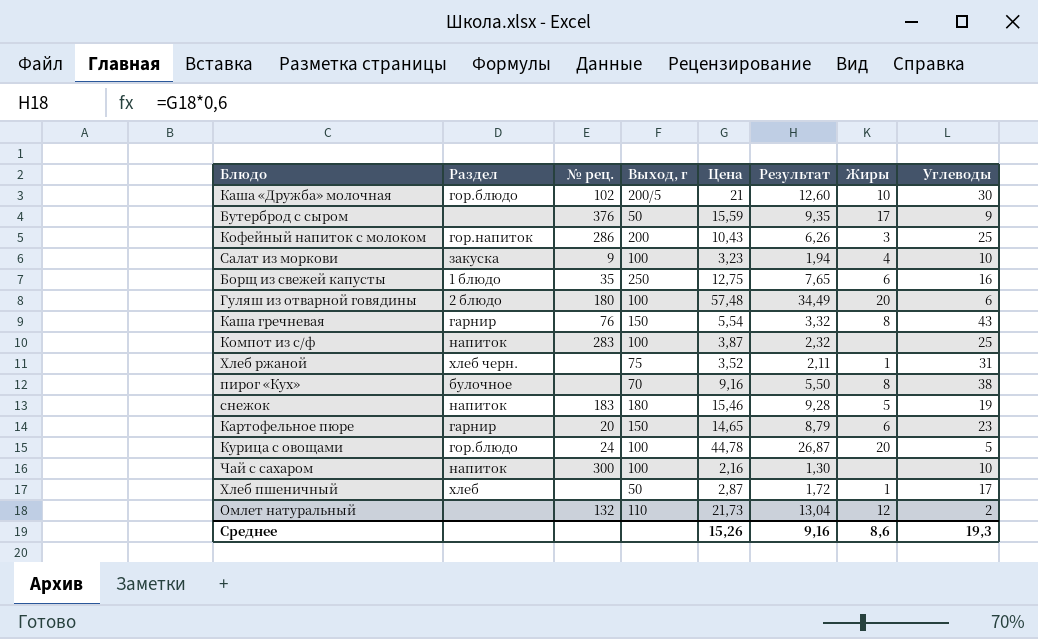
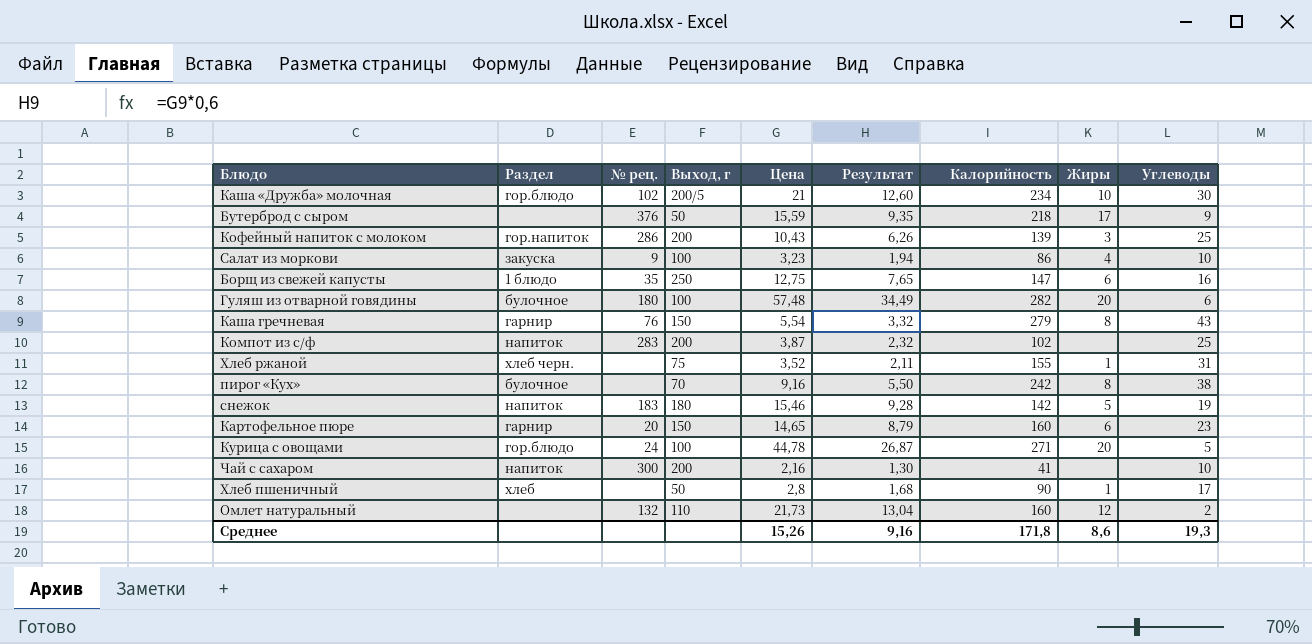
column Калорийность | position: none -> 7
Гуляш из отварной говядины | Раздел: 2 блюдо -> булочное
Компот из с/ф | Выход, г: 100 -> 200
Чай с сахаром | Выход, г: 100 -> 200
Хлеб пшеничный | Цена: 2,87 -> 2,8
Хлеб пшеничный | Результат: 1,72 -> 1,68

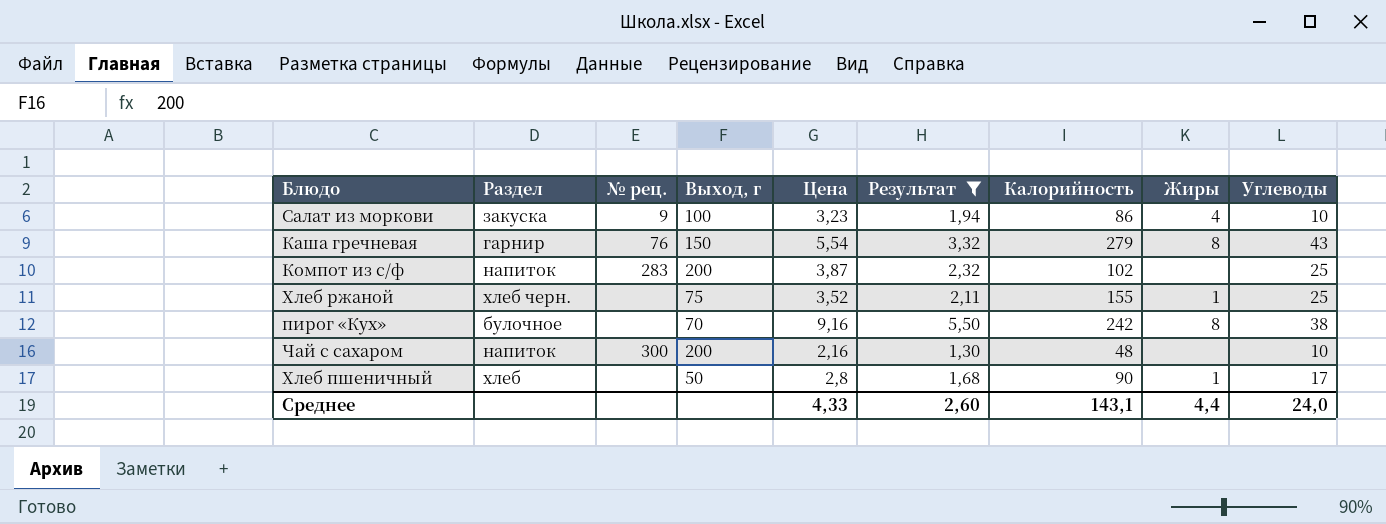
filter: none -> Результат <= 5,50
Хлеб ржаной | Углеводы: 31 -> 25
Чай с сахаром | Калорийность: 41 -> 48
Среднее | Цена: 15,26 -> 4,33
Среднее | Результат: 9,16 -> 2,60
Среднее | Калорийность: 171,8 -> 143,1
Среднее | Жиры: 8,6 -> 4,4
Среднее | Углеводы: 19,3 -> 24,0

